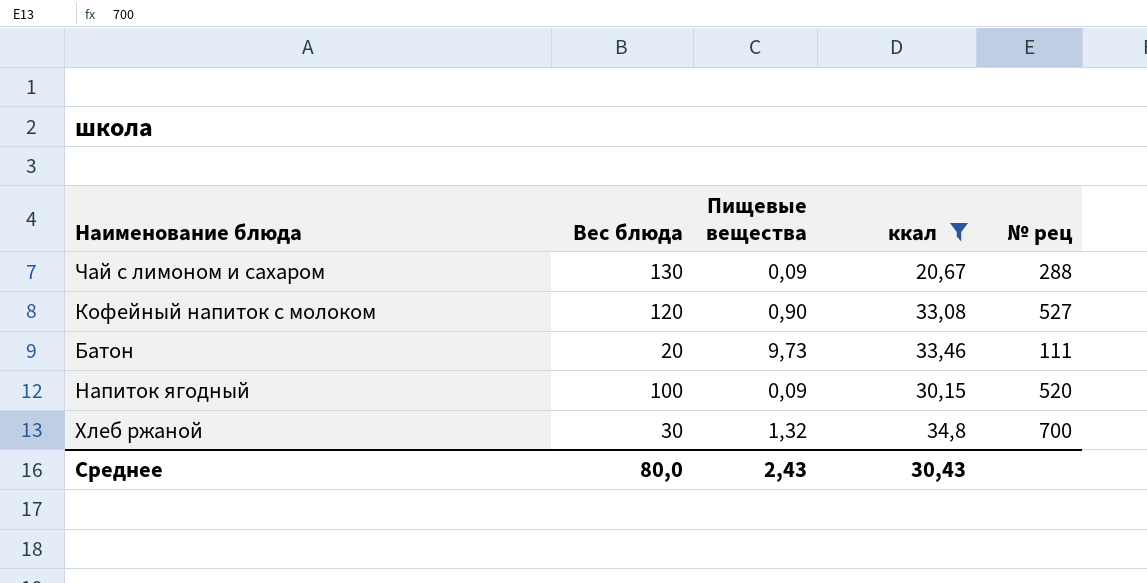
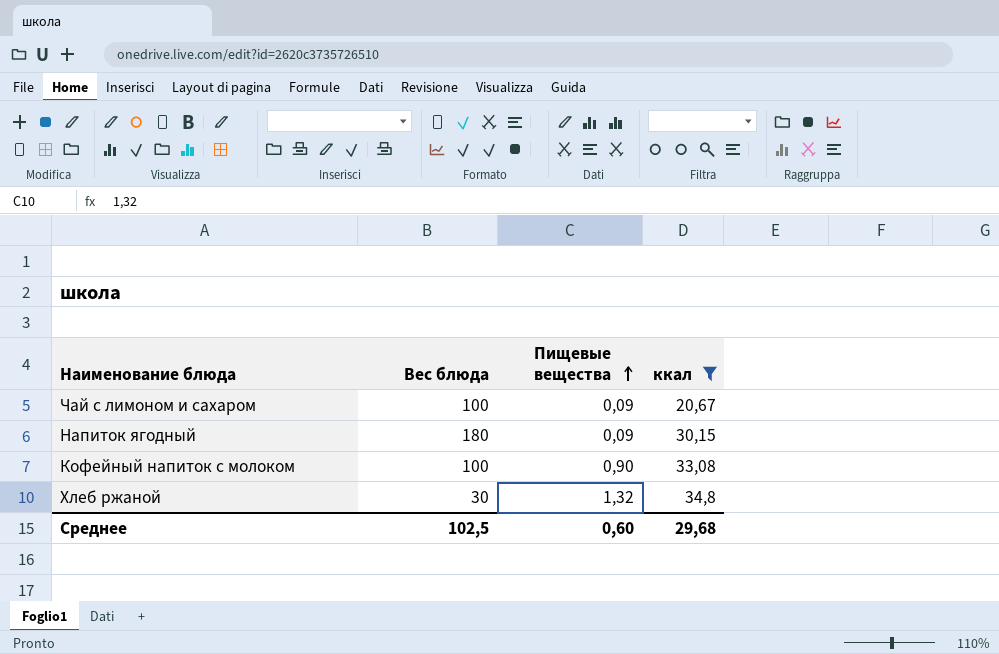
row order: none -> Пищевые вещества ascending
column № рец | position: 5 -> none
row Батон: 20 | 9,73 | 33,46 | 111 -> none
Чай с лимоном и сахаром | Вес блюда: 130 -> 100
Напиток ягодный | Вес блюда: 100 -> 180
Кофейный напиток с молоком | Вес блюда: 120 -> 100
Среднее | Вес блюда: 80,0 -> 102,5
Среднее | Пищевые вещества: 2,43 -> 0,60
Среднее | ккал: 30,43 -> 29,68

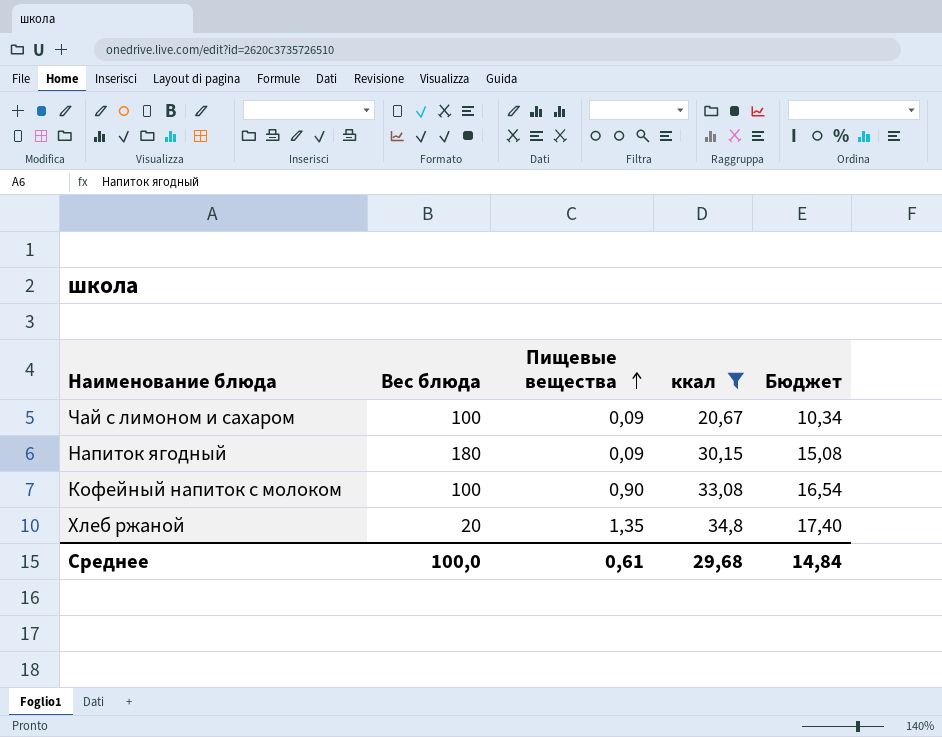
column Бюджет | formula: none -> [ккал] * 0,5
Хлеб ржаной | Вес блюда: 30 -> 20
Хлеб ржаной | Пищевые вещества: 1,32 -> 1,35
Среднее | Вес блюда: 102,5 -> 100,0
Среднее | Пищевые вещества: 0,60 -> 0,61

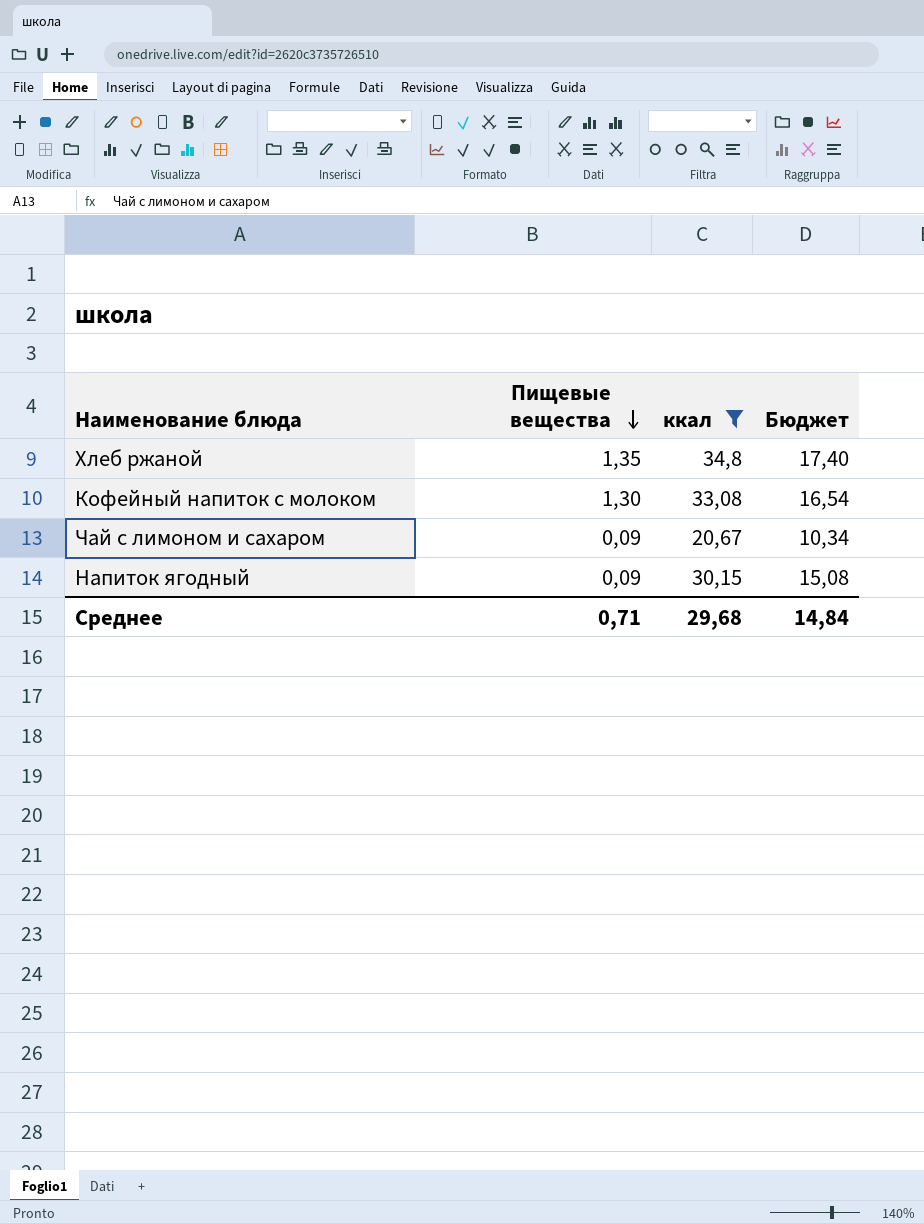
row order: Пищевые вещества ascending -> Пищевые вещества descending
column Вес блюда | position: 2 -> none
Кофейный напиток с молоком | Пищевые вещества: 0,90 -> 1,30
Среднее | Пищевые вещества: 0,61 -> 0,71

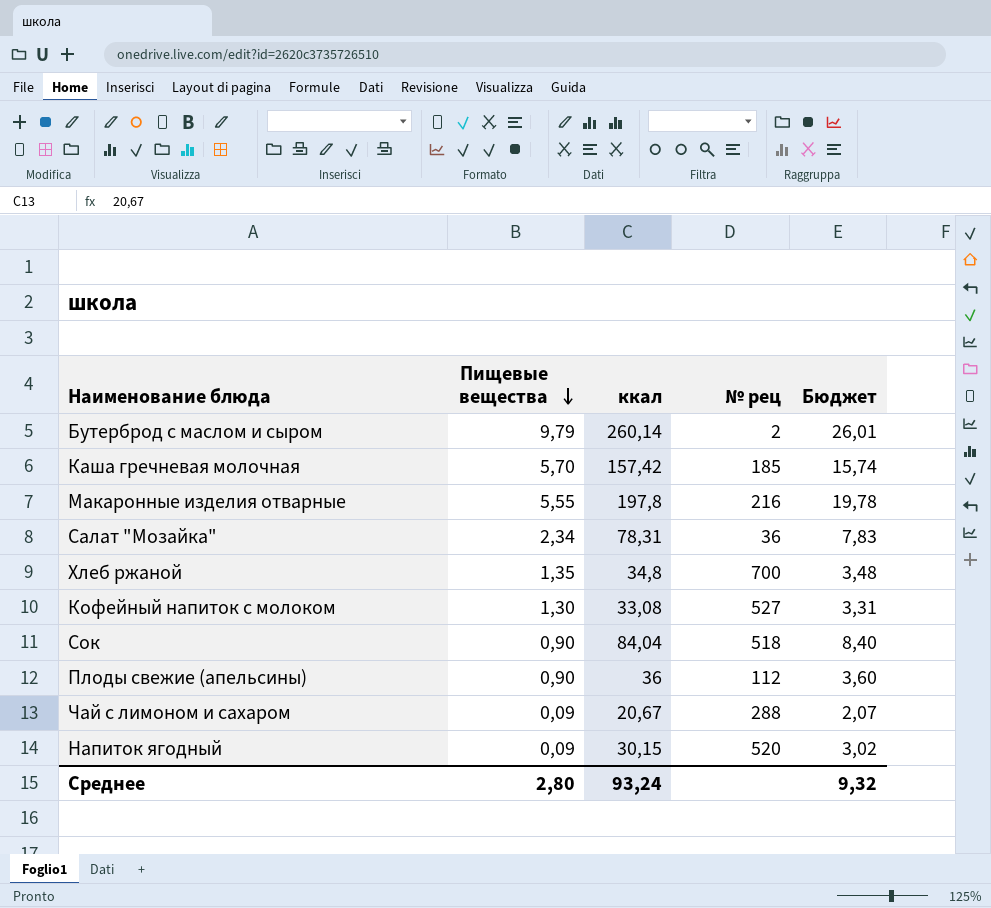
filter: ккал <= 34,8 -> none
column № рец | position: none -> 4
column Бюджет | formula: [ккал] * 0,5 -> [ккал] * 0,1
Среднее | Пищевые вещества: 0,71 -> 2,80
Среднее | ккал: 29,68 -> 93,24
Среднее | Бюджет: 14,84 -> 9,32

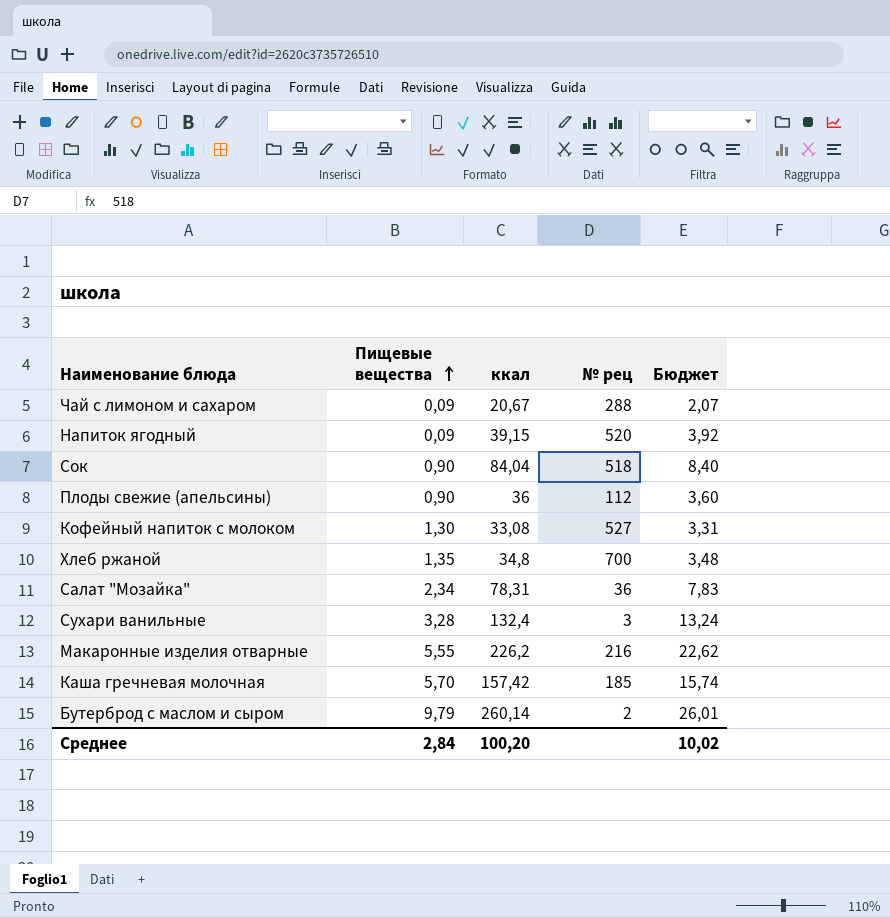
row order: Пищевые вещества descending -> Пищевые вещества ascending
Напиток ягодный | ккал: 30,15 -> 39,15
Напиток ягодный | Бюджет: 3,02 -> 3,92
row Сухари ванильные: none -> 3,28 | 132,4 | 3 | 13,24
Макаронные изделия отварные | ккал: 197,8 -> 226,2
Макаронные изделия отварные | Бюджет: 19,78 -> 22,62
Среднее | Пищевые вещества: 2,80 -> 2,84
Среднее | ккал: 93,24 -> 100,20
Среднее | Бюджет: 9,32 -> 10,02

